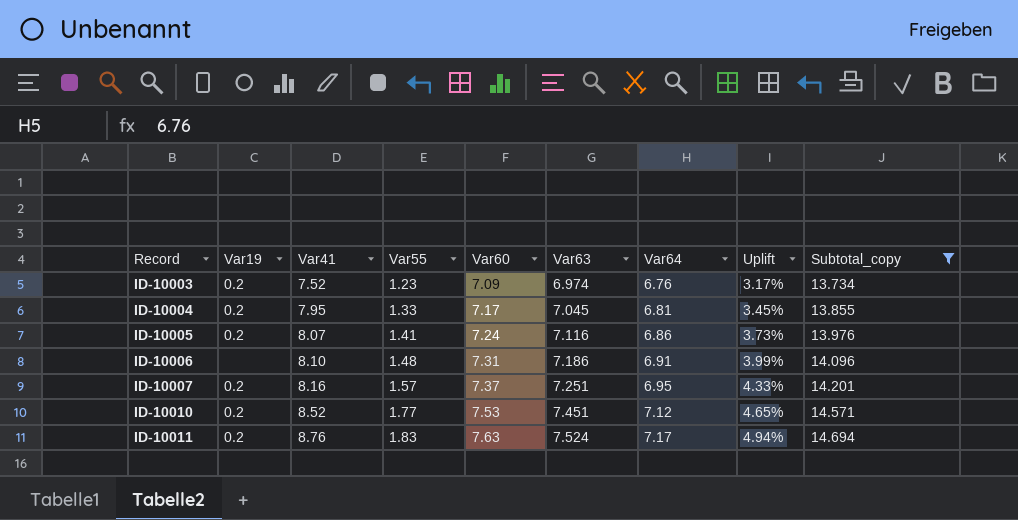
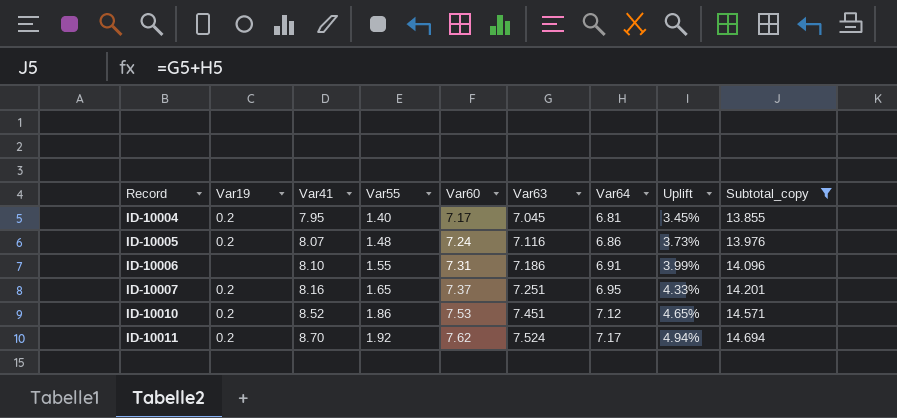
row ID-10003: 0.2 | 7.52 | 1.23 | 7.09 | 6.974 | 6.76 | 3.17% | 13.734 -> none
ID-10004 | Var55: 1.33 -> 1.40
ID-10005 | Var55: 1.41 -> 1.48
ID-10006 | Var55: 1.48 -> 1.55
ID-10007 | Var55: 1.57 -> 1.65
ID-10010 | Var55: 1.77 -> 1.86
ID-10011 | Var41: 8.76 -> 8.70
ID-10011 | Var55: 1.83 -> 1.92
ID-10011 | Var60: 7.63 -> 7.62

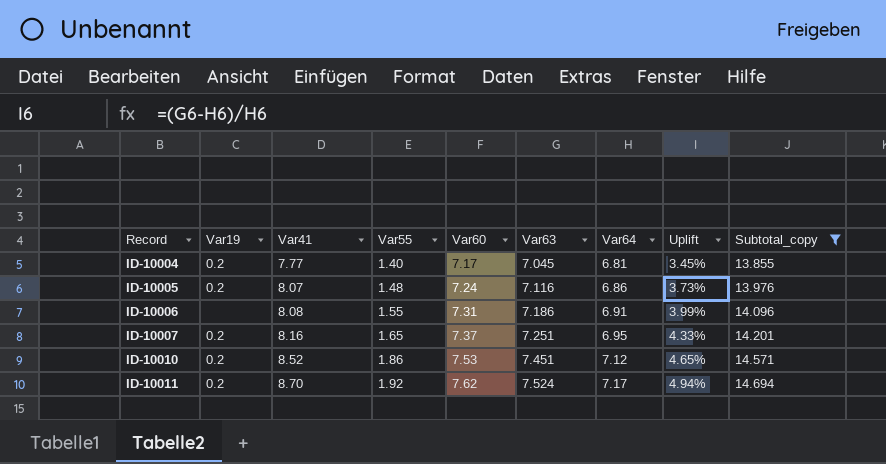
ID-10004 | Var41: 7.95 -> 7.77
ID-10006 | Var41: 8.10 -> 8.08

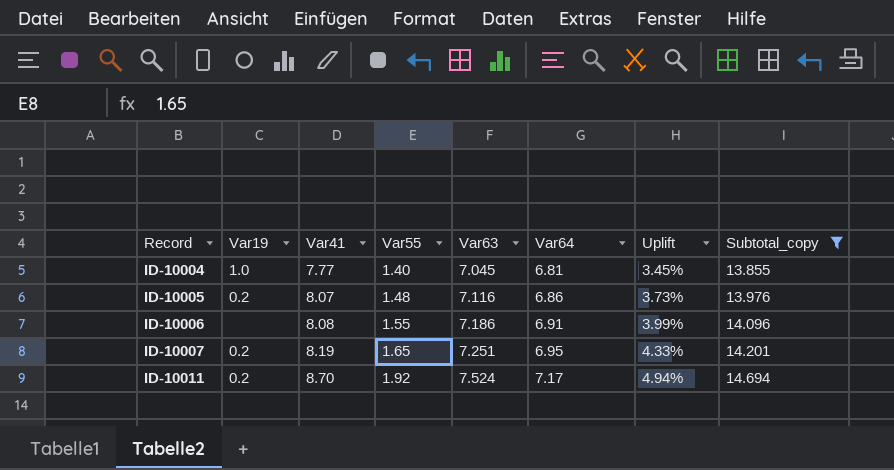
column Var60 | position: 5 -> none
row ID-10010: 0.2 | 8.52 | 1.86 | 7.53 | 7.451 | 7.12 | 4.65% | 14.571 -> none
ID-10004 | Var19: 0.2 -> 1.0
ID-10007 | Var41: 8.16 -> 8.19

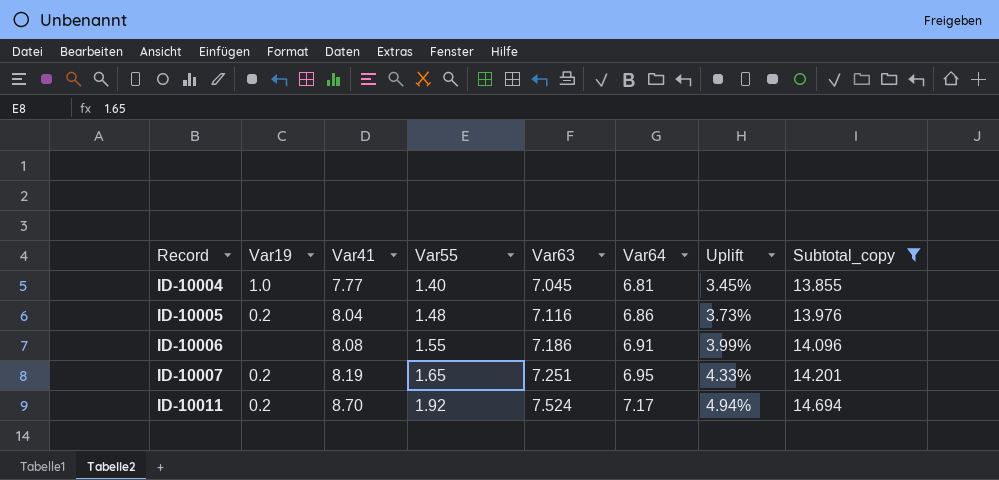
ID-10005 | Var41: 8.07 -> 8.04

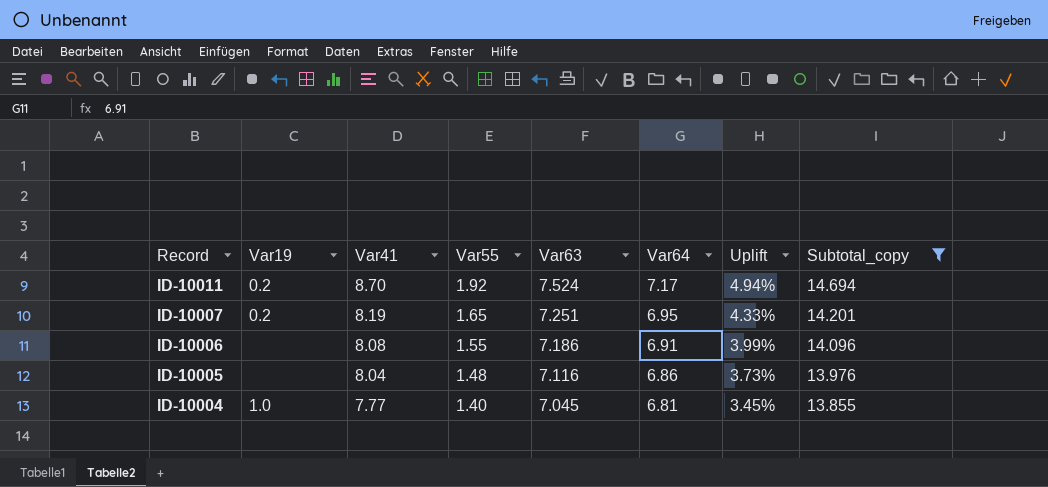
row order: Record ascending -> Record descending
ID-10005 | Var19: 0.2 -> none

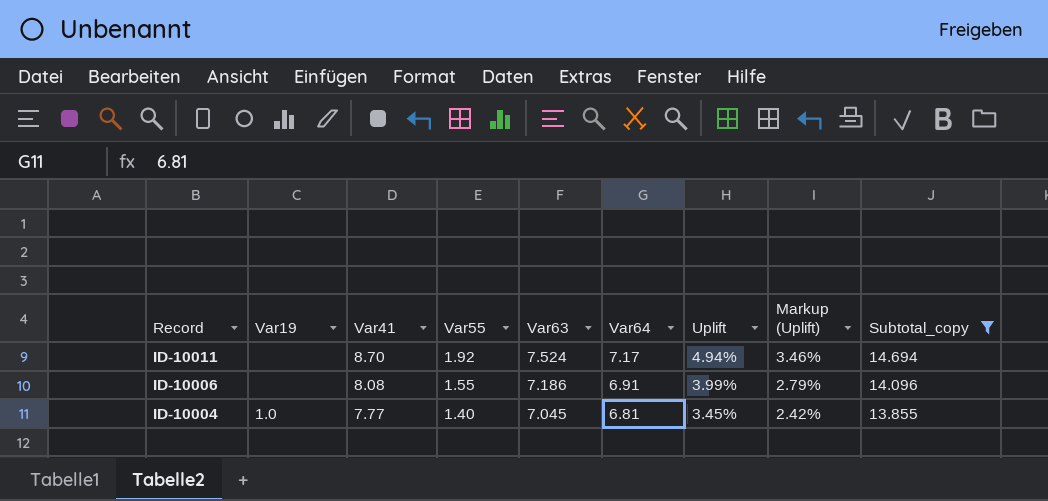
column Markup (Uplift) | formula: none -> [Uplift] * 0.7
row ID-10007: 0.2 | 8.19 | 1.65 | 7.251 | 6.95 | 4.33% | 14.201 -> none
row ID-10005: none | 8.04 | 1.48 | 7.116 | 6.86 | 3.73% | 13.976 -> none
ID-10011 | Var19: 0.2 -> none

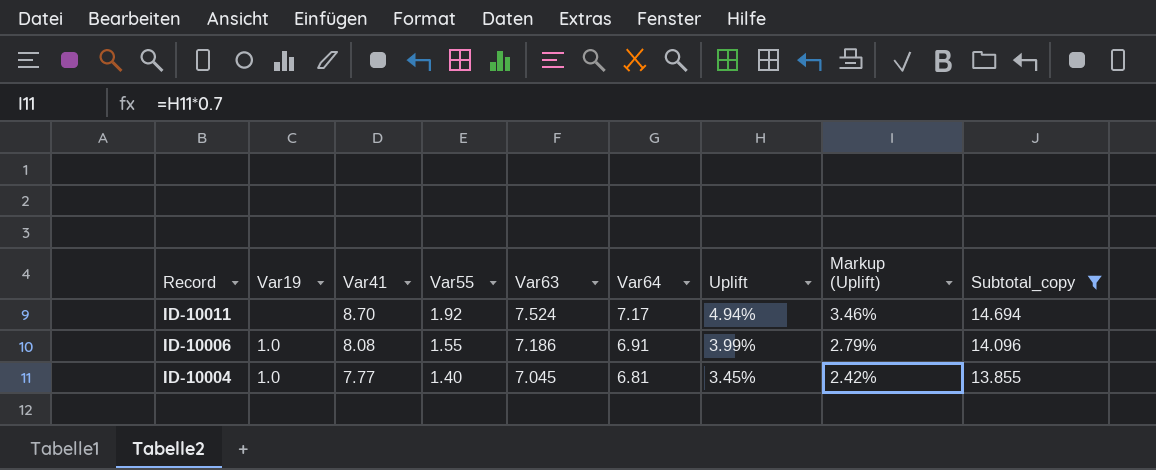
ID-10006 | Var19: none -> 1.0

